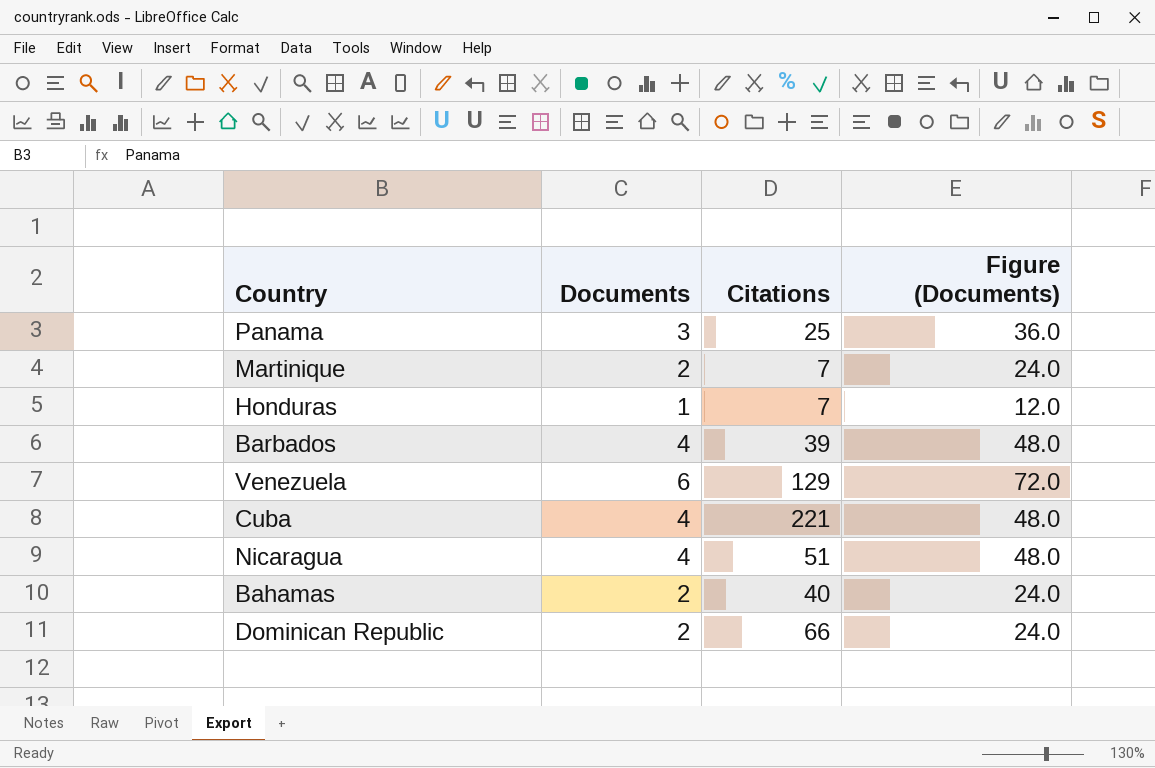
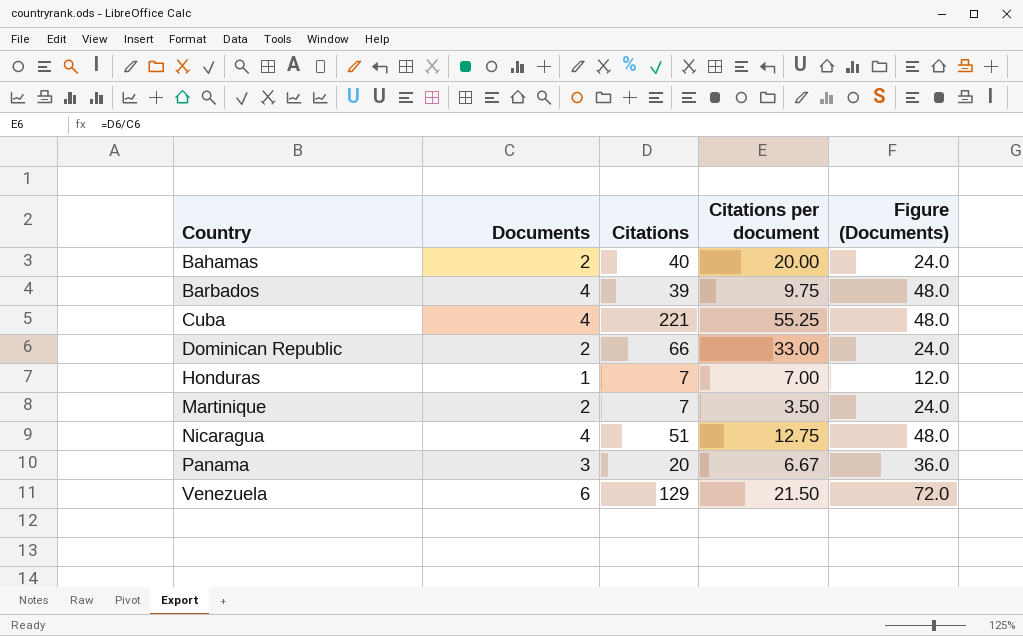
row order: none -> Country ascending
column Citations per document | formula: none -> [Citations] / [Documents]
Panama | Citations: 25 -> 20

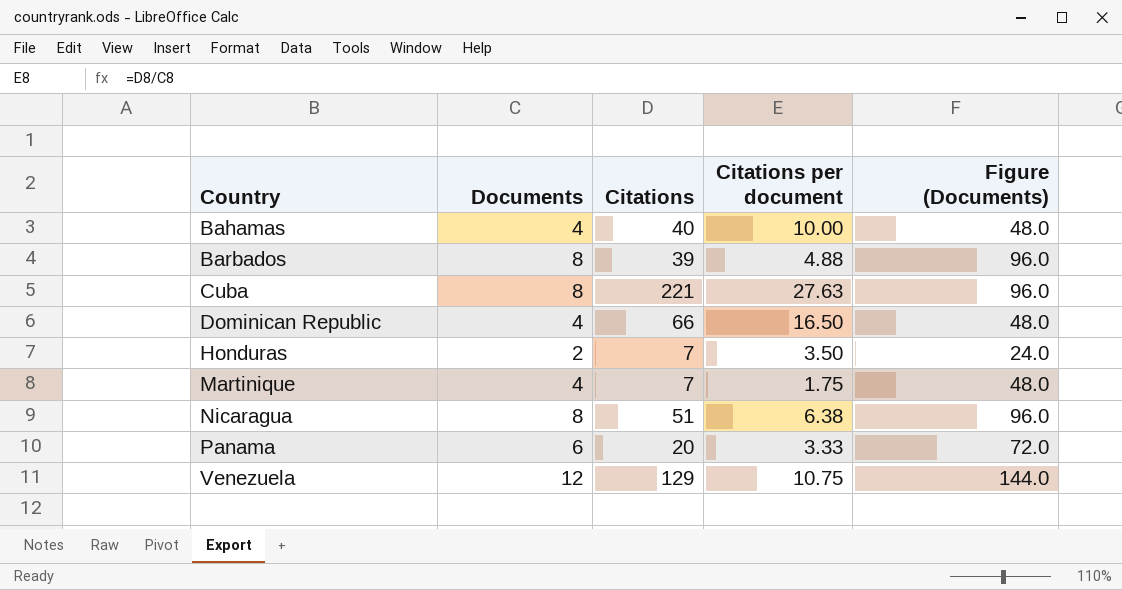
Bahamas | Documents: 2 -> 4
Bahamas | Citations per document: 20.00 -> 10.00
Bahamas | Figure (Documents): 24.0 -> 48.0
Barbados | Documents: 4 -> 8
Barbados | Citations per document: 9.75 -> 4.88
Barbados | Figure (Documents): 48.0 -> 96.0
Cuba | Documents: 4 -> 8
Cuba | Citations per document: 55.25 -> 27.63
Cuba | Figure (Documents): 48.0 -> 96.0
Dominican Republic | Documents: 2 -> 4
Dominican Republic | Citations per document: 33.00 -> 16.50
Dominican Republic | Figure (Documents): 24.0 -> 48.0
Honduras | Documents: 1 -> 2
Honduras | Citations per document: 7.00 -> 3.50
Honduras | Figure (Documents): 12.0 -> 24.0
Martinique | Documents: 2 -> 4
Martinique | Citations per document: 3.50 -> 1.75
Martinique | Figure (Documents): 24.0 -> 48.0
Nicaragua | Documents: 4 -> 8
Nicaragua | Citations per document: 12.75 -> 6.38
Nicaragua | Figure (Documents): 48.0 -> 96.0
Panama | Documents: 3 -> 6
Panama | Citations per document: 6.67 -> 3.33
Panama | Figure (Documents): 36.0 -> 72.0
Venezuela | Documents: 6 -> 12
Venezuela | Citations per document: 21.50 -> 10.75
Venezuela | Figure (Documents): 72.0 -> 144.0

